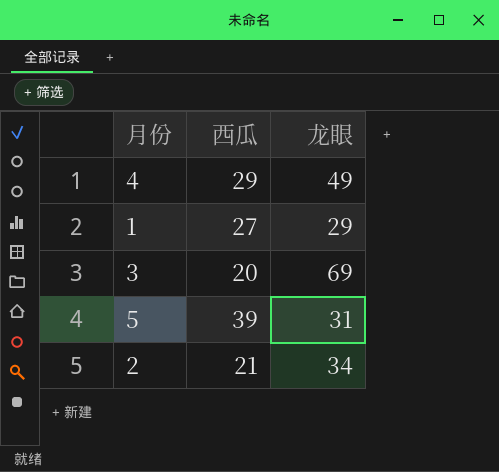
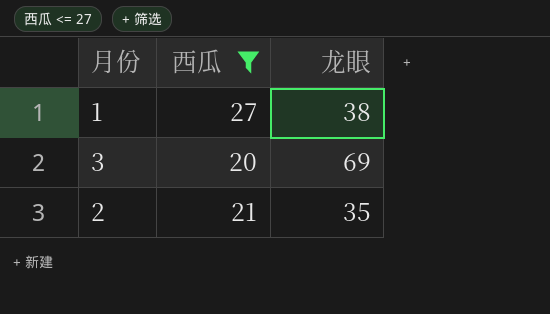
filter: none -> 西瓜 <= 27
1 | 龙眼: 29 -> 38
2 | 龙眼: 34 -> 35

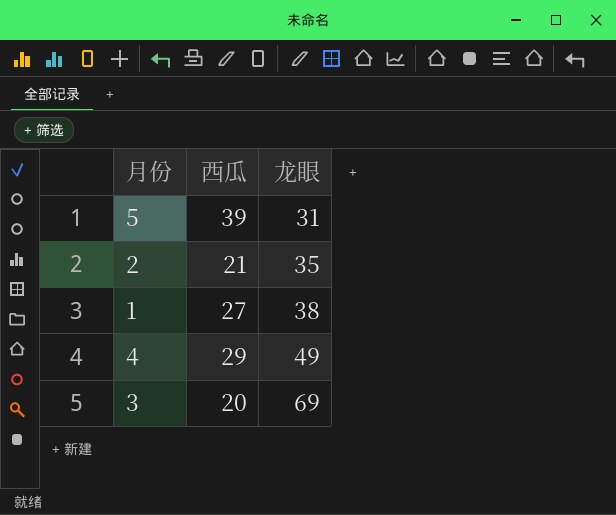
filter: 西瓜 <= 27 -> none
row order: none -> 龙眼 ascending

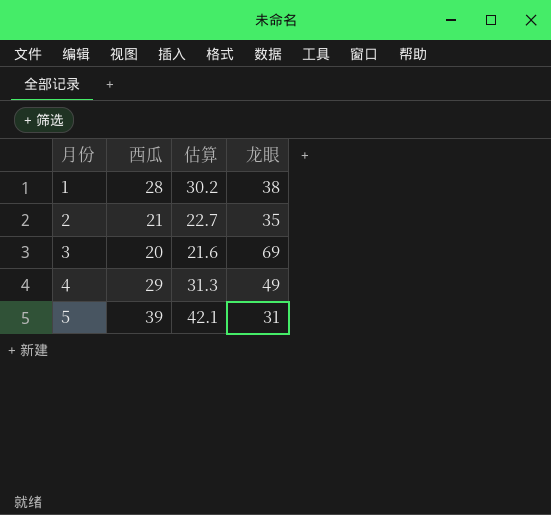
row order: 龙眼 ascending -> 月份 ascending
column 估算 | formula: none -> [西瓜] * 1.08
1 | 西瓜: 27 -> 28

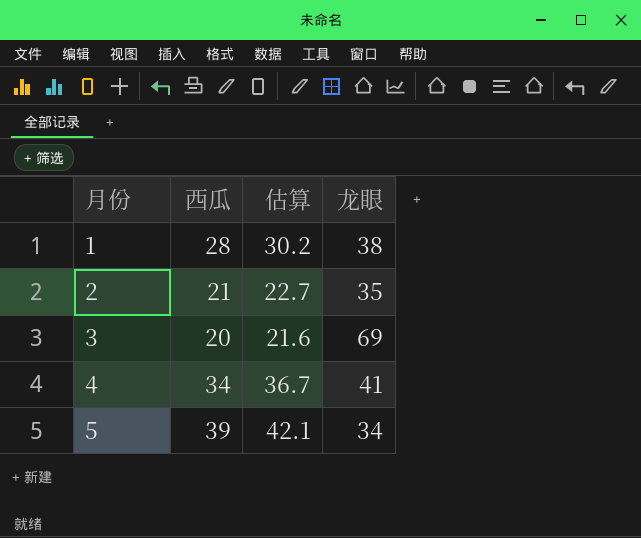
4 | 西瓜: 29 -> 34
4 | 估算: 31.3 -> 36.7
4 | 龙眼: 49 -> 41
5 | 龙眼: 31 -> 34

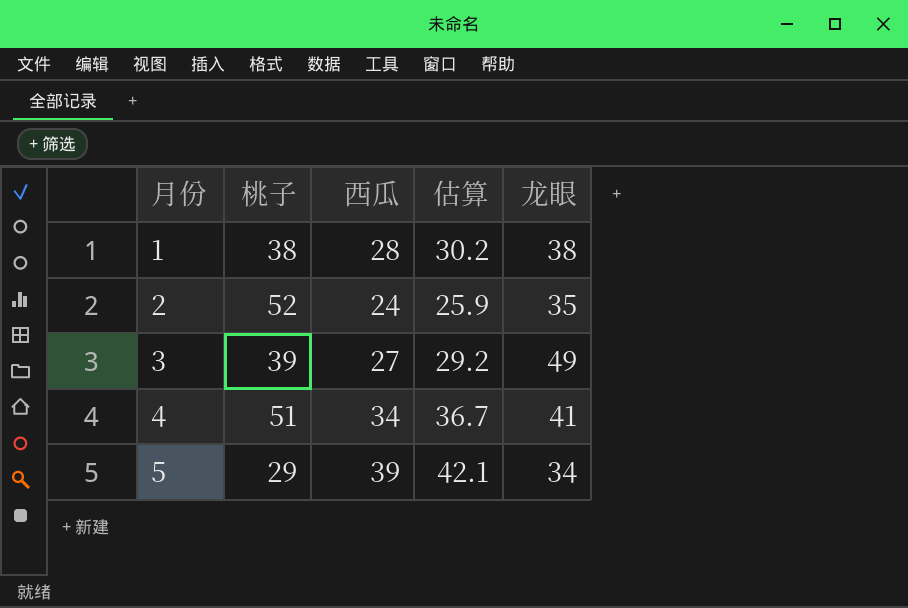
column 桃子 | position: none -> 2
2 | 西瓜: 21 -> 24
2 | 估算: 22.7 -> 25.9
3 | 西瓜: 20 -> 27
3 | 估算: 21.6 -> 29.2
3 | 龙眼: 69 -> 49

